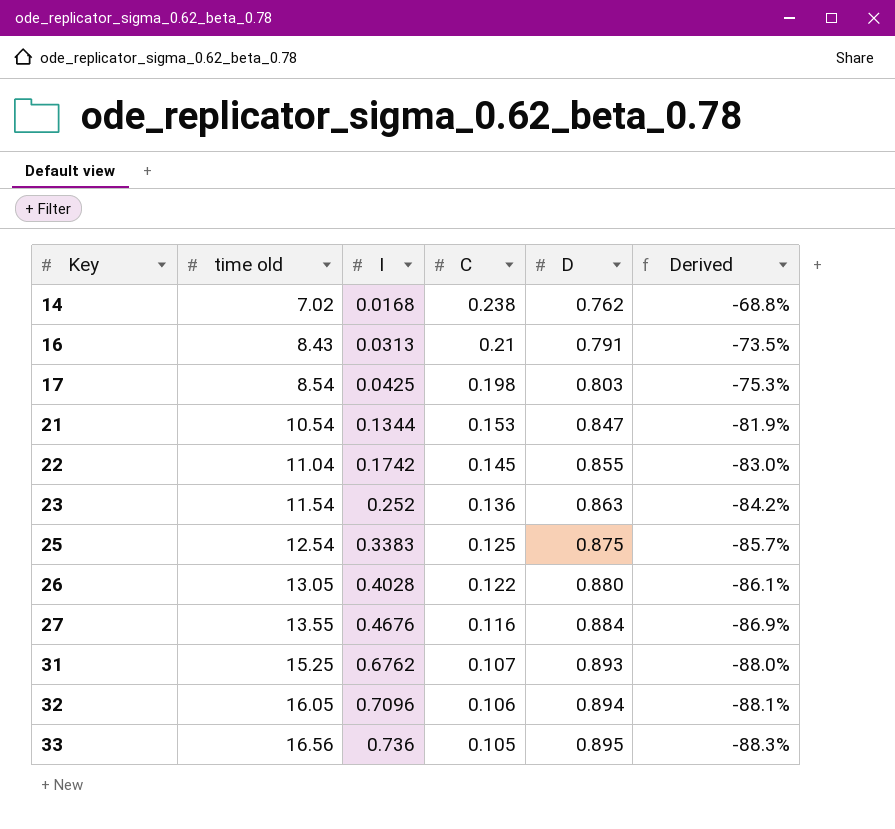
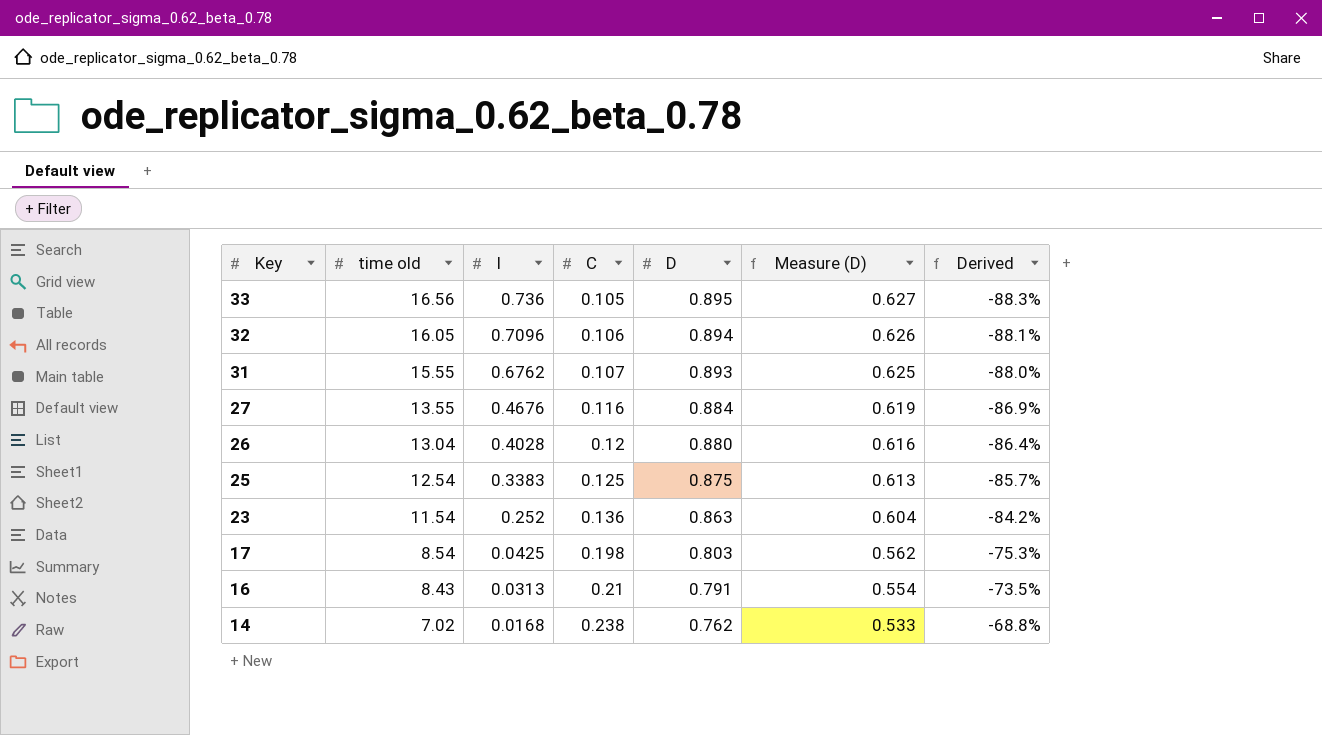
row order: Key ascending -> Key descending
column Measure (D) | formula: none -> [D] * 0.7
row 21: 10.54 | 0.1344 | 0.153 | 0.847 | -81.9% -> none
row 22: 11.04 | 0.1742 | 0.145 | 0.855 | -83.0% -> none
31 | time old: 15.25 -> 15.55
26 | time old: 13.05 -> 13.04
26 | C: 0.122 -> 0.12
26 | Derived: -86.1% -> -86.4%

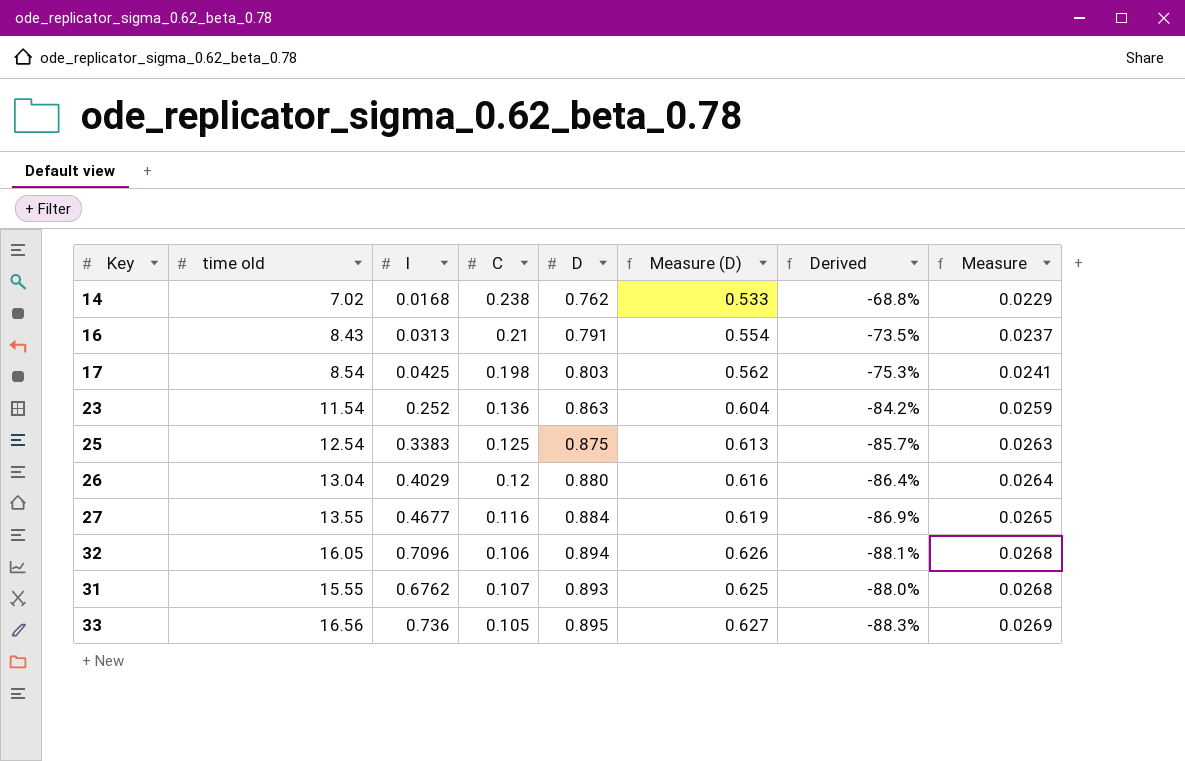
row order: Key descending -> Measure ascending
column Measure | formula: none -> [D] * 0.03
26 | I: 0.4028 -> 0.4029
27 | I: 0.4676 -> 0.4677

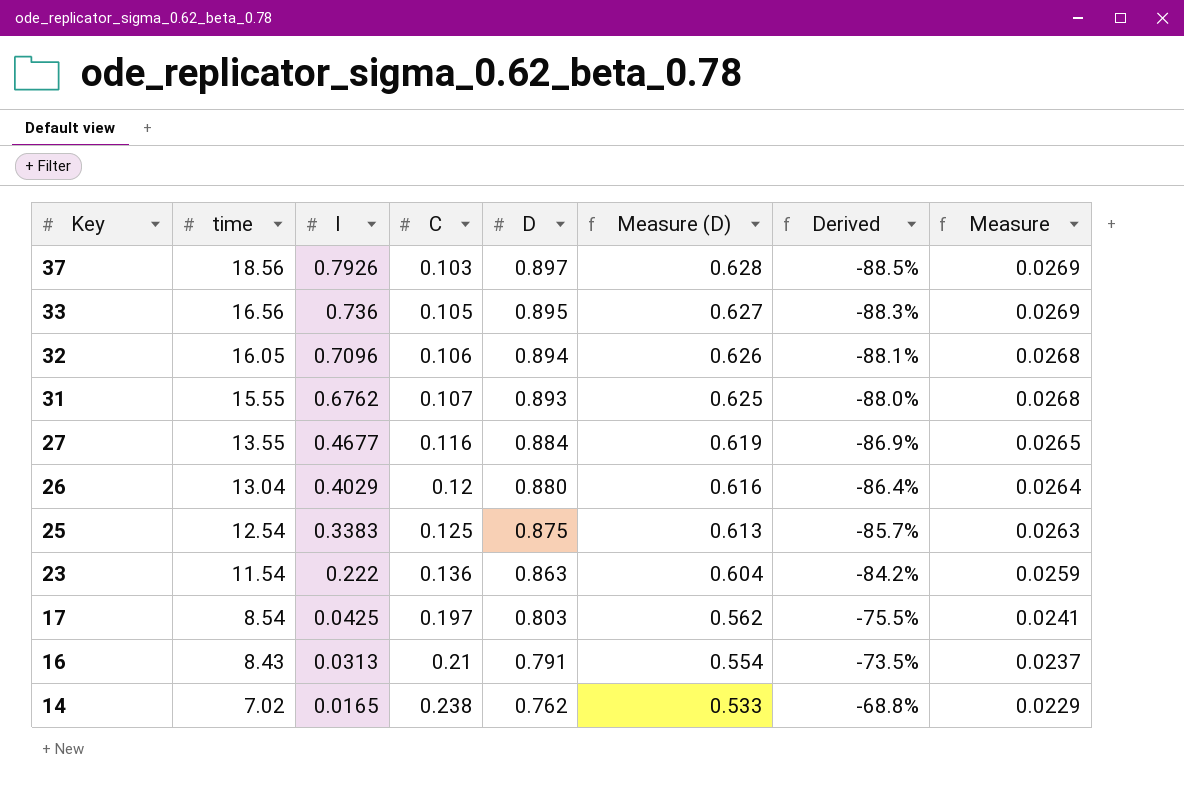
row order: Measure ascending -> Key descending
column name: time old -> time
row 37: none -> 18.56 | 0.7926 | 0.103 | 0.897 | 0.628 | -88.5% | 0.0269
23 | I: 0.252 -> 0.222
17 | C: 0.198 -> 0.197
17 | Derived: -75.3% -> -75.5%
14 | I: 0.0168 -> 0.0165

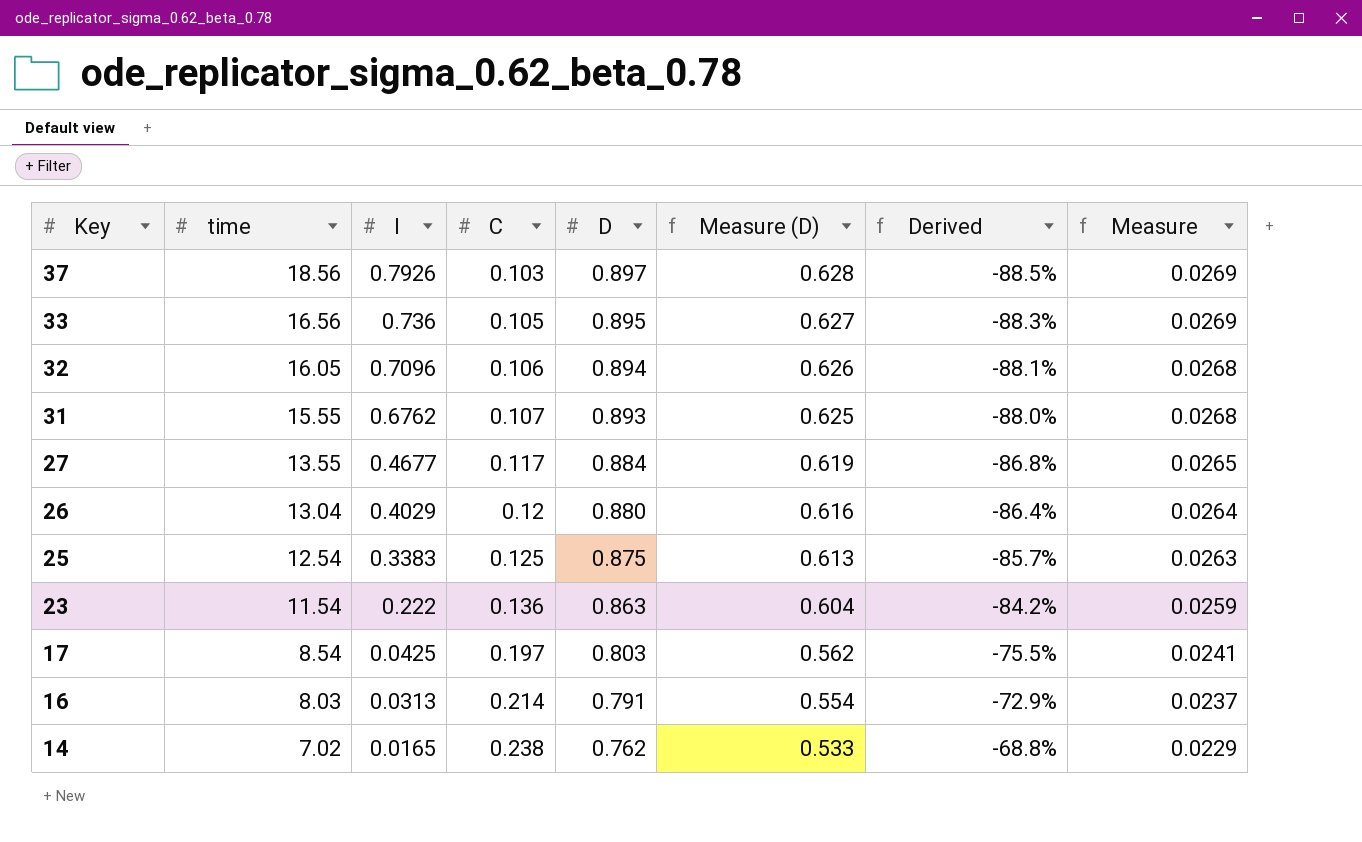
27 | C: 0.116 -> 0.117
27 | Derived: -86.9% -> -86.8%
16 | time: 8.43 -> 8.03
16 | C: 0.21 -> 0.214
16 | Derived: -73.5% -> -72.9%

